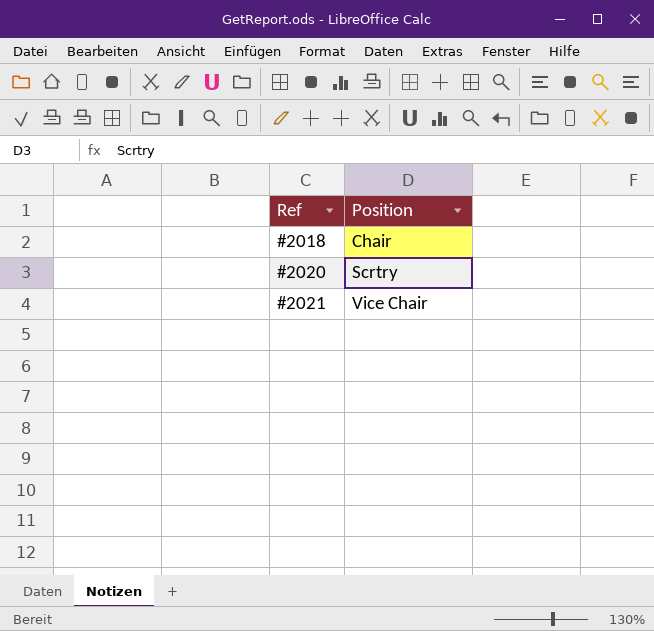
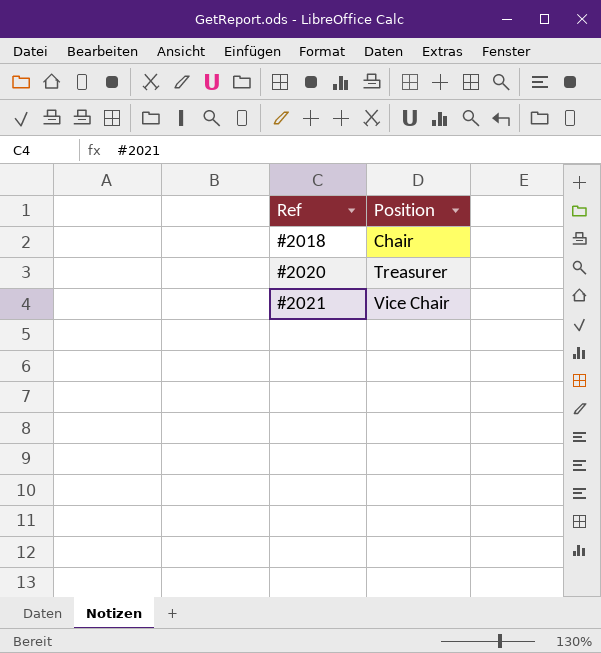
#2020 | Position: Scrtry -> Treasurer

